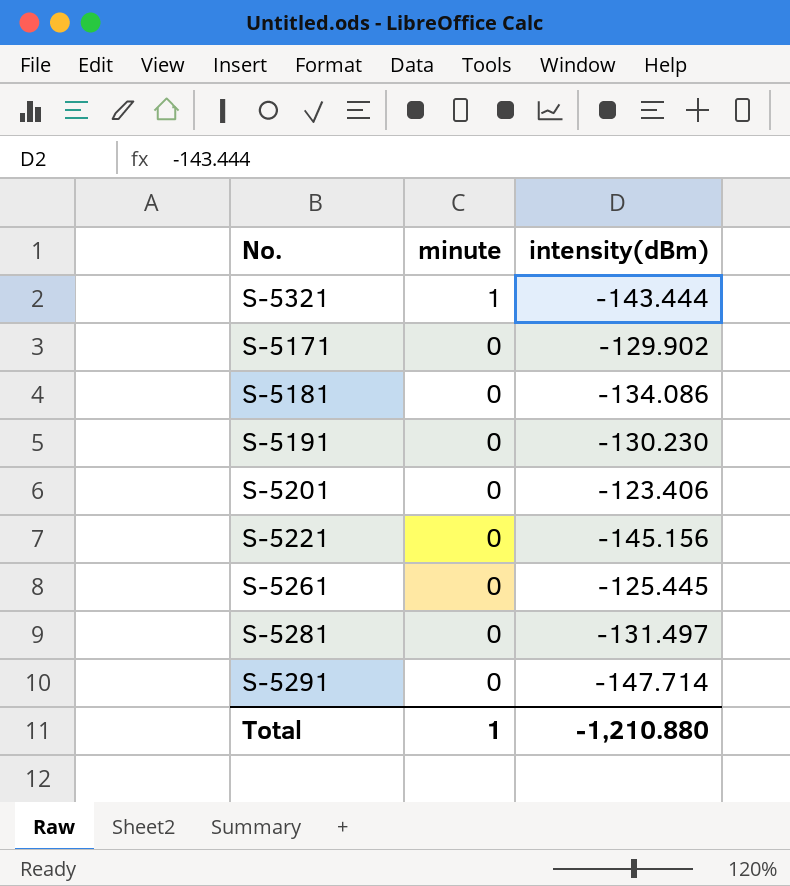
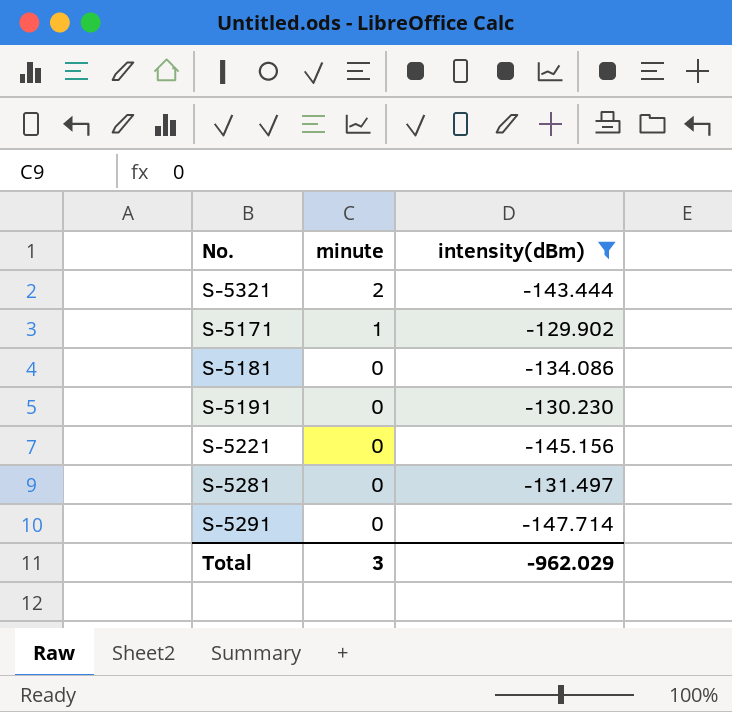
filter: none -> intensity(dBm) <= -129.902
S-5321 | minute: 1 -> 2
S-5171 | minute: 0 -> 1
Total | minute: 1 -> 3
Total | intensity(dBm): -1,210.880 -> -962.029

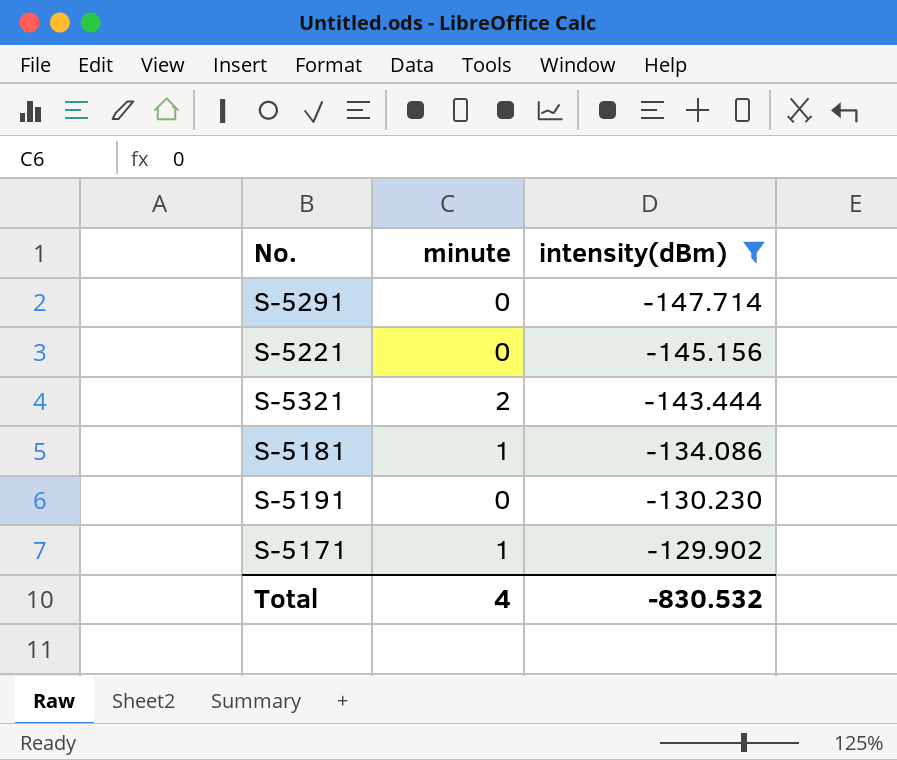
row order: minute descending -> intensity(dBm) ascending
row S-5281: 0 | -131.497 -> none
S-5181 | minute: 0 -> 1
Total | minute: 3 -> 4
Total | intensity(dBm): -962.029 -> -830.532

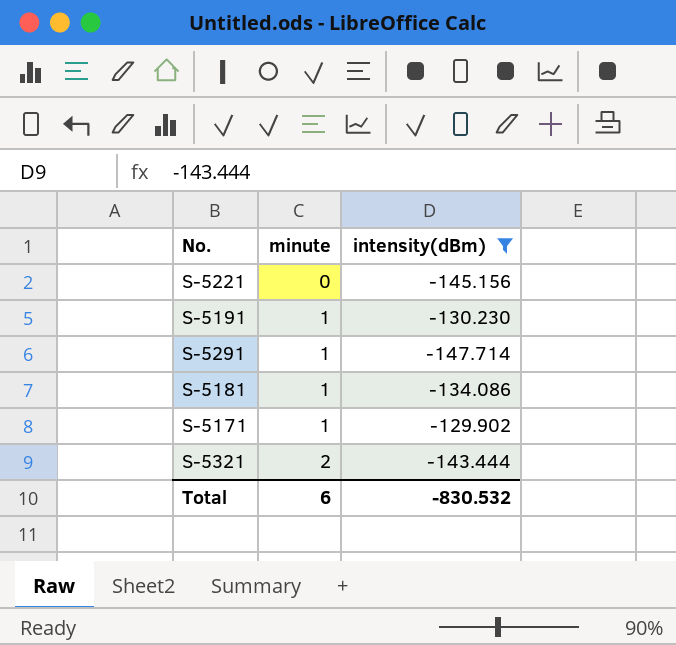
row order: intensity(dBm) ascending -> minute ascending
S-5191 | minute: 0 -> 1
S-5291 | minute: 0 -> 1
Total | minute: 4 -> 6

